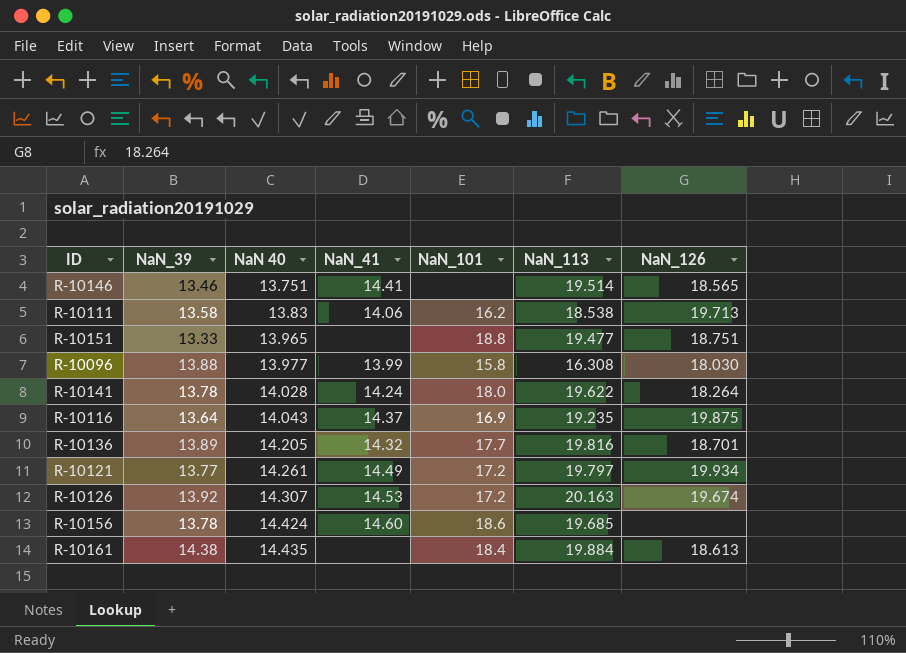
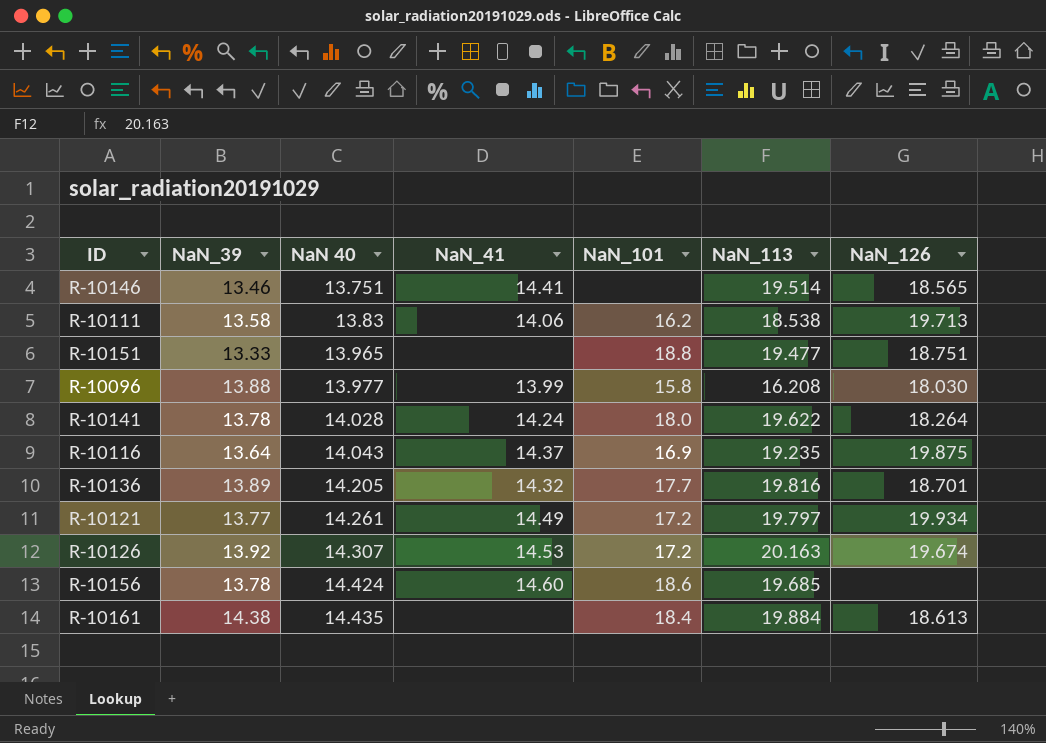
R-10096 | NaN_113: 16.308 -> 16.208

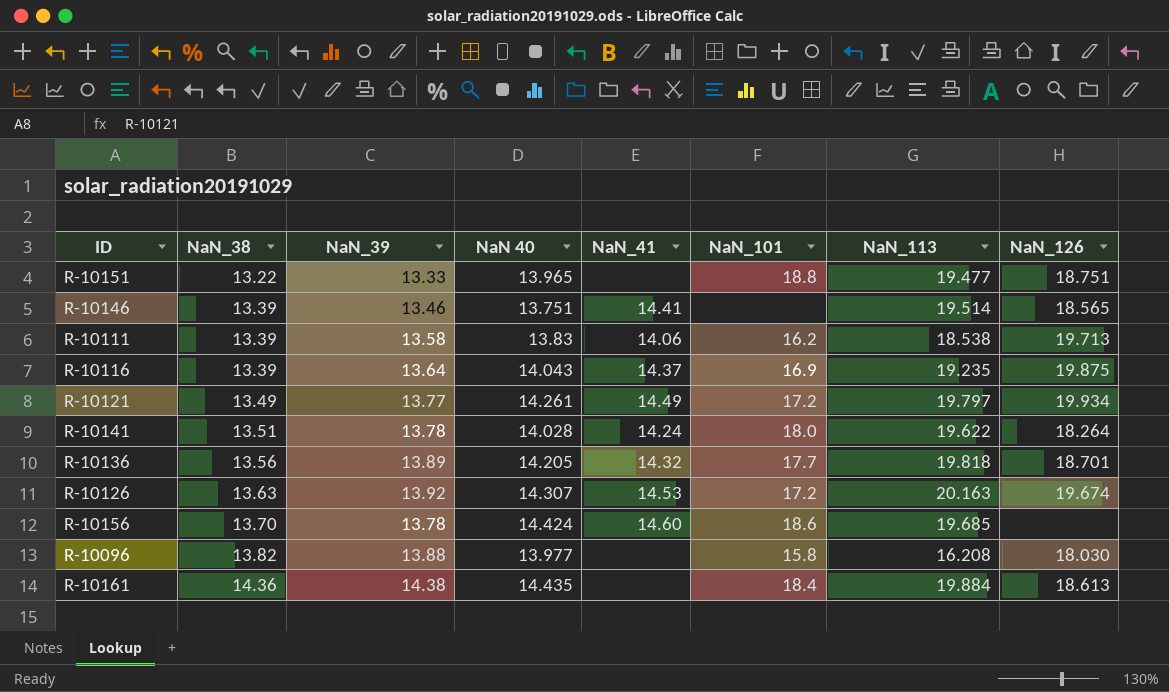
row order: NaN 40 ascending -> NaN_38 ascending
column NaN_38 | position: none -> 2
R-10136 | NaN_113: 19.816 -> 19.818
R-10096 | NaN_41: 13.99 -> none

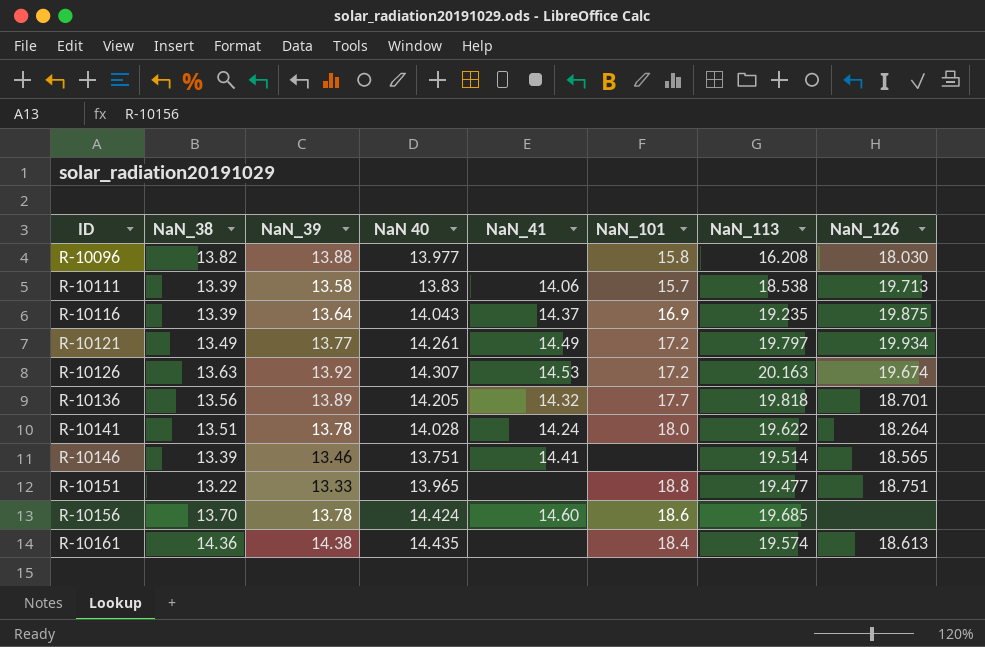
row order: NaN_38 ascending -> ID ascending
R-10111 | NaN_101: 16.2 -> 15.7
R-10161 | NaN_113: 19.884 -> 19.574

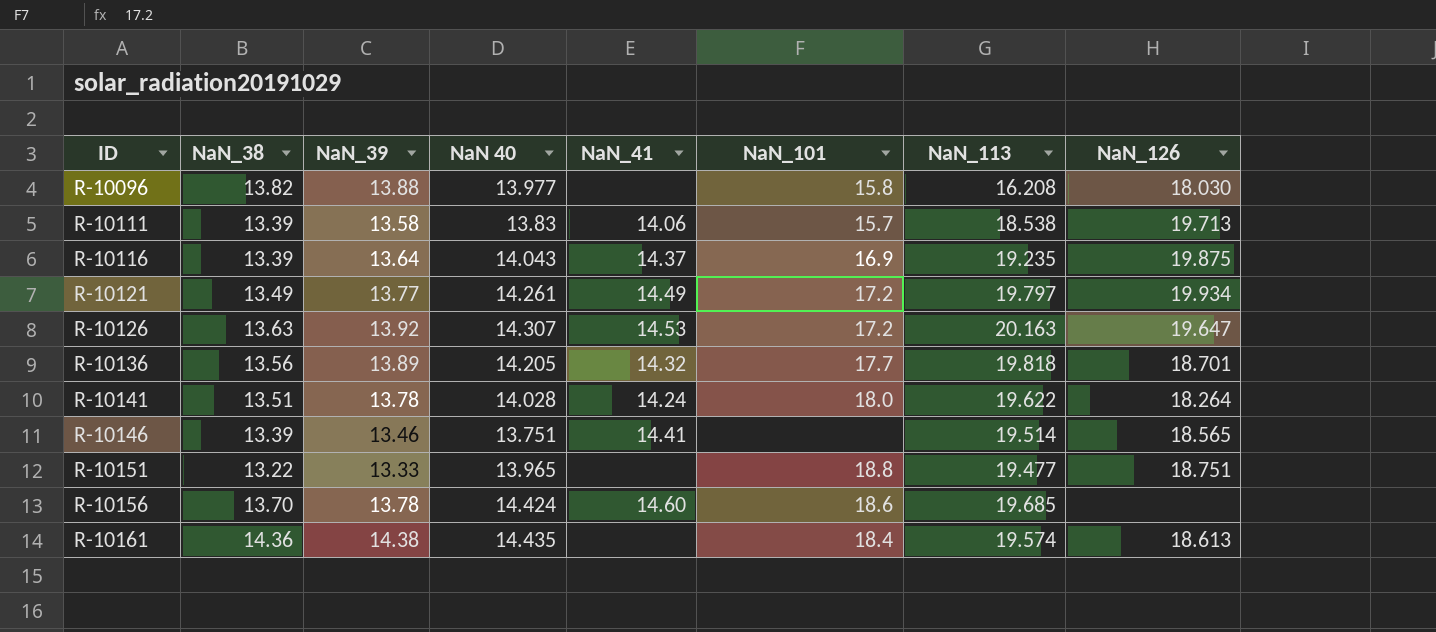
R-10126 | NaN_126: 19.674 -> 19.647

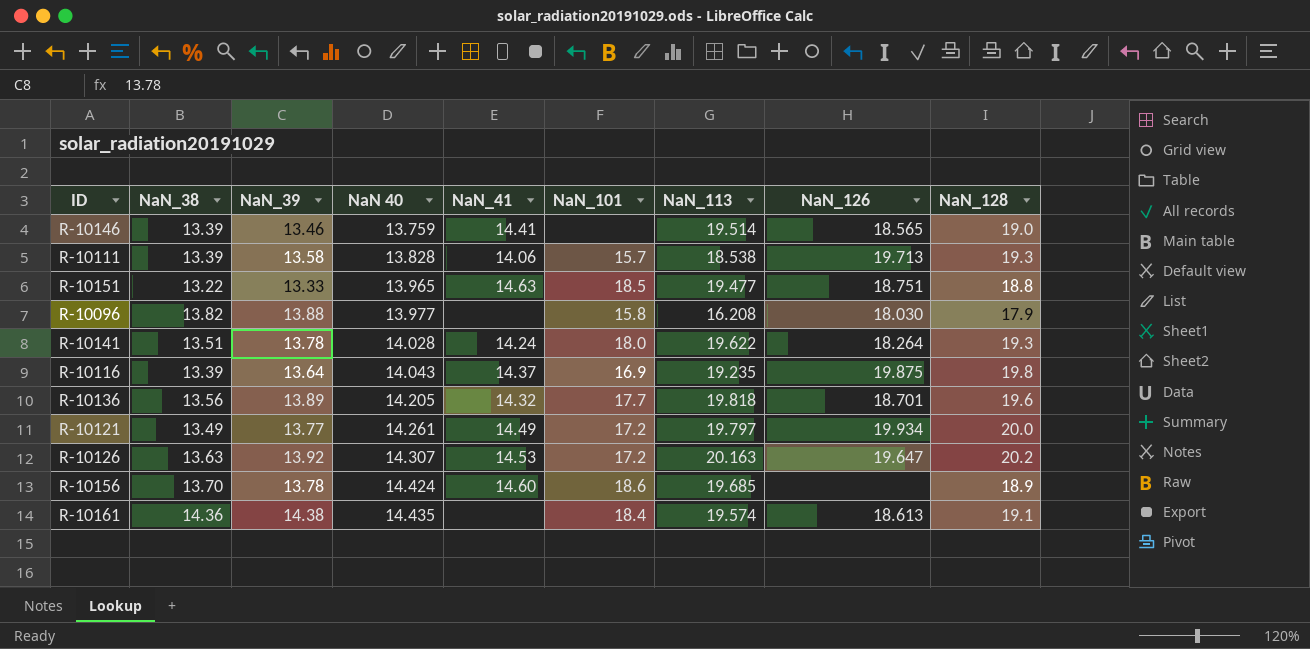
row order: ID ascending -> NaN 40 ascending
column NaN_128 | position: none -> 9
R-10146 | NaN 40: 13.751 -> 13.759
R-10111 | NaN 40: 13.83 -> 13.828
R-10151 | NaN_41: none -> 14.63
R-10151 | NaN_101: 18.8 -> 18.5

